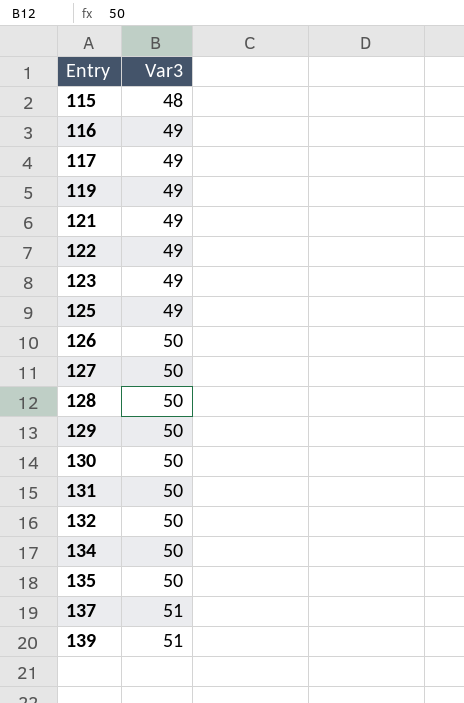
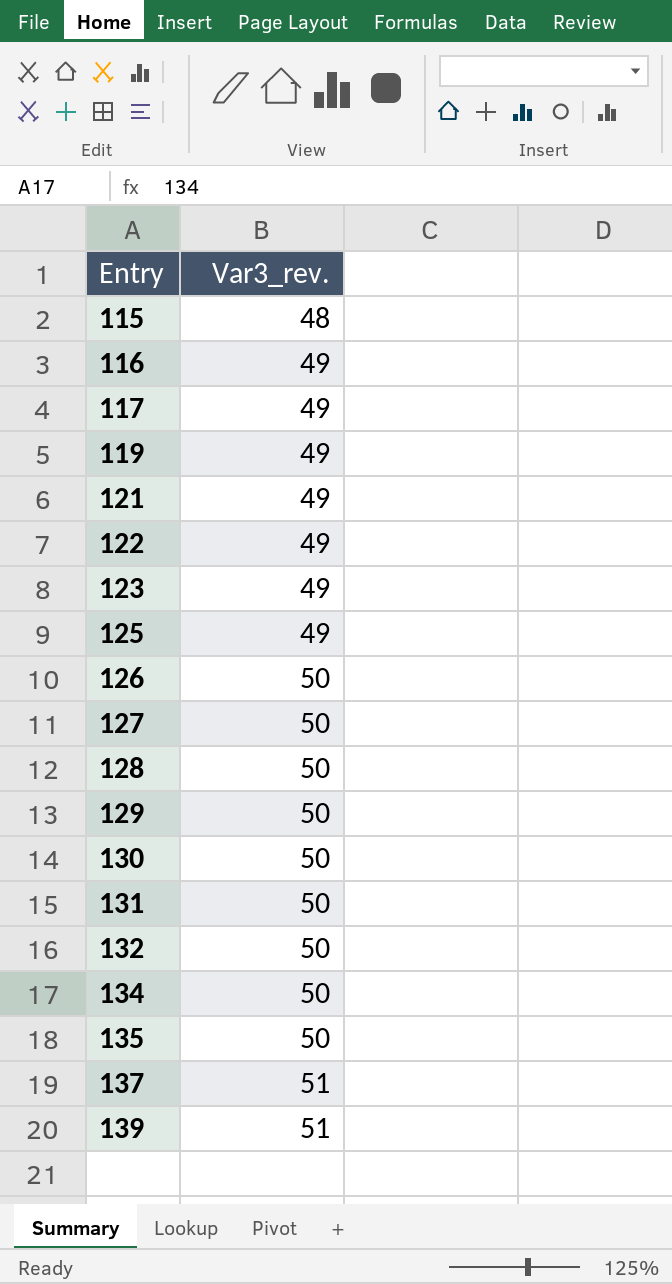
column name: Var3 -> Var3_rev.

